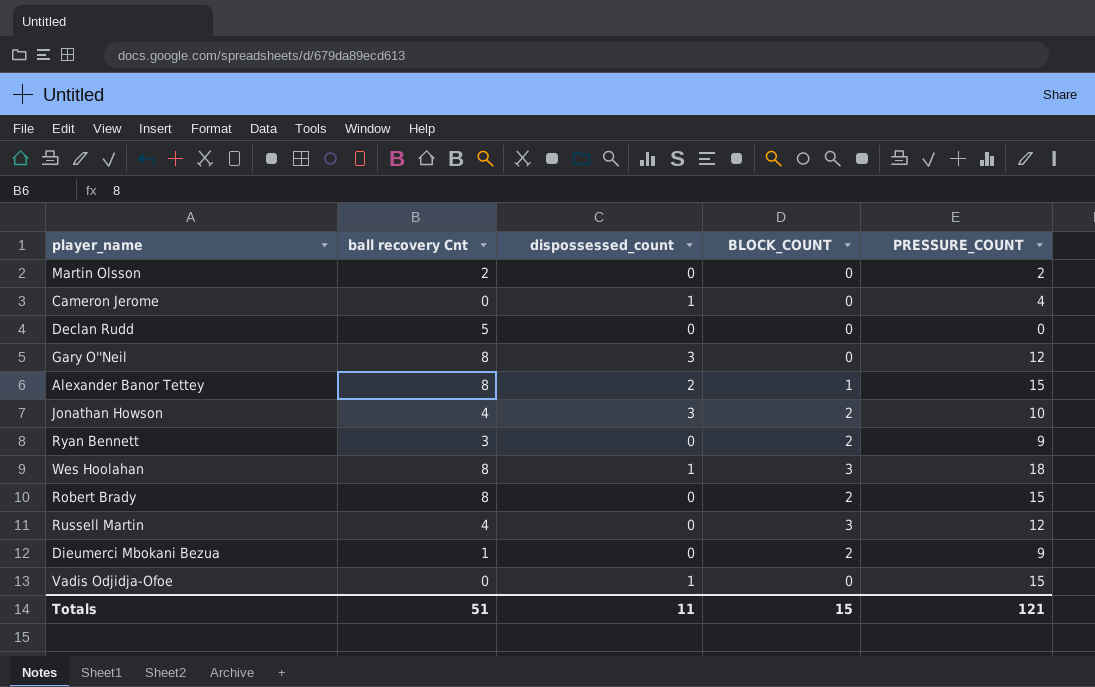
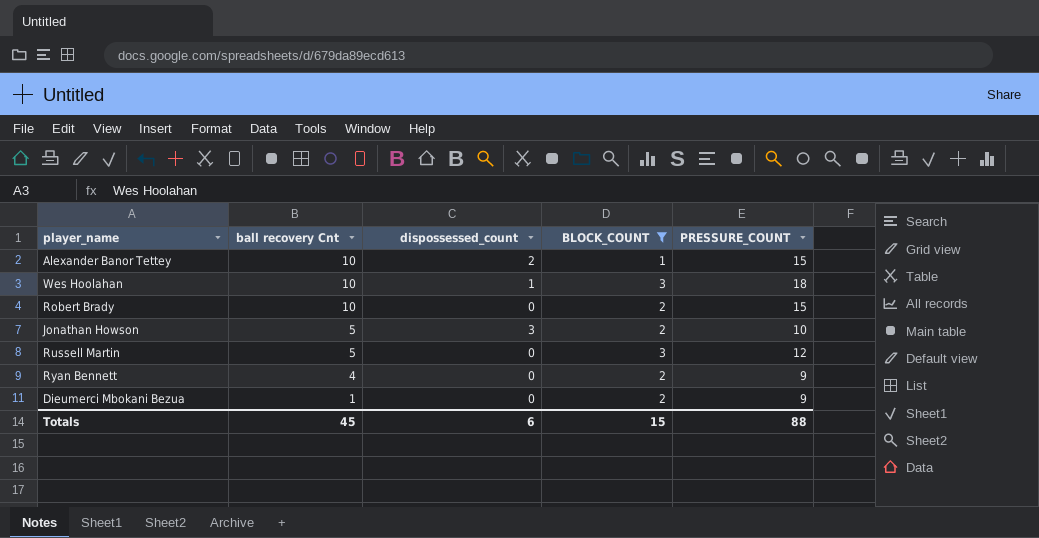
filter: none -> BLOCK_COUNT != 0
row order: none -> ball recovery Cnt descending
Alexander Banor Tettey | ball recovery Cnt: 8 -> 10
Wes Hoolahan | ball recovery Cnt: 8 -> 10
Robert Brady | ball recovery Cnt: 8 -> 10
Jonathan Howson | ball recovery Cnt: 4 -> 5
Russell Martin | ball recovery Cnt: 4 -> 5
Ryan Bennett | ball recovery Cnt: 3 -> 4
Totals | ball recovery Cnt: 51 -> 45
Totals | dispossessed_count: 11 -> 6
Totals | PRESSURE_COUNT: 121 -> 88

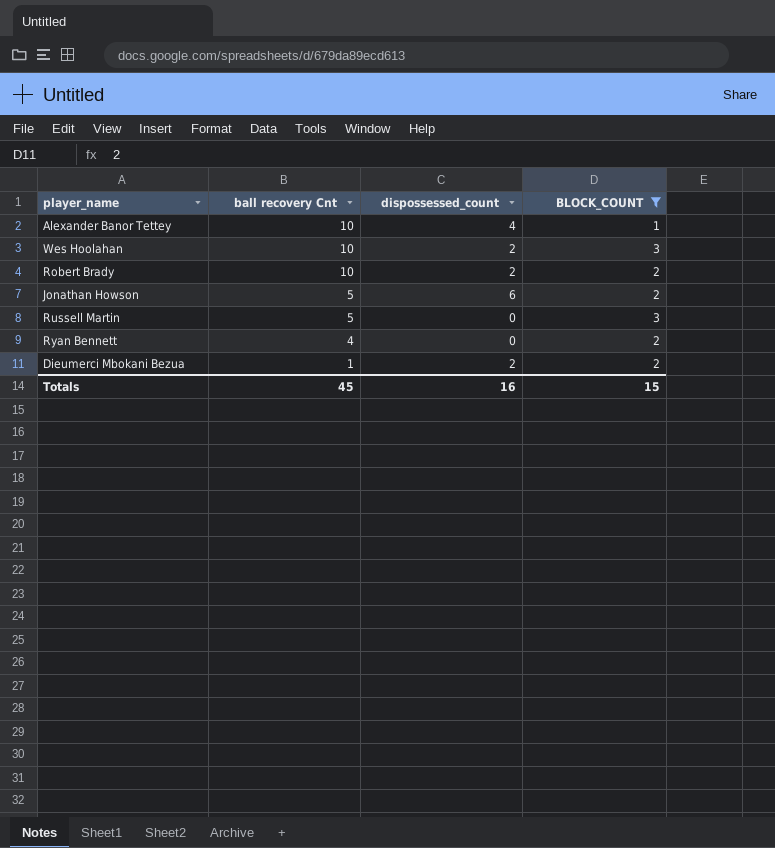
column PRESSURE_COUNT | position: 5 -> none
Alexander Banor Tettey | dispossessed_count: 2 -> 4
Wes Hoolahan | dispossessed_count: 1 -> 2
Robert Brady | dispossessed_count: 0 -> 2
Jonathan Howson | dispossessed_count: 3 -> 6
Dieumerci Mbokani Bezua | dispossessed_count: 0 -> 2
Totals | dispossessed_count: 6 -> 16

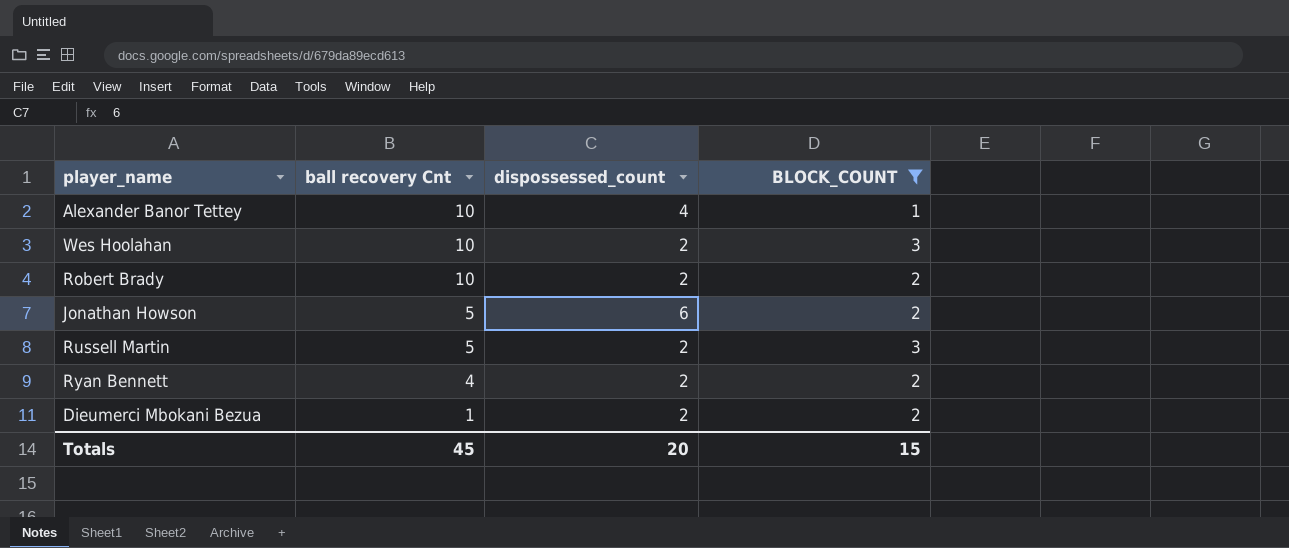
Russell Martin | dispossessed_count: 0 -> 2
Ryan Bennett | dispossessed_count: 0 -> 2
Totals | dispossessed_count: 16 -> 20

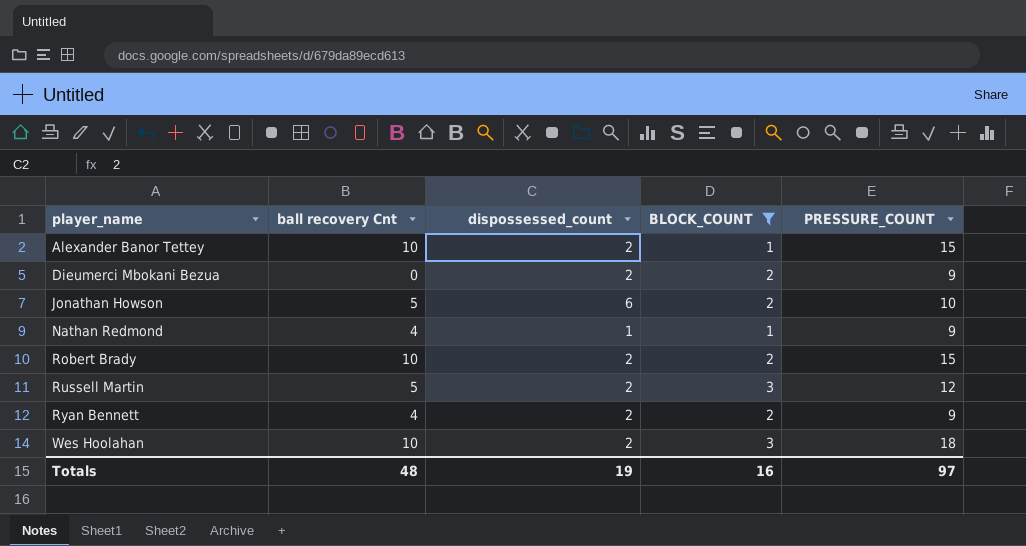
row order: ball recovery Cnt descending -> player_name ascending
column PRESSURE_COUNT | position: none -> 5
Alexander Banor Tettey | dispossessed_count: 4 -> 2
Dieumerci Mbokani Bezua | ball recovery Cnt: 1 -> 0
row Nathan Redmond: none -> 4 | 1 | 1 | 9
Totals | ball recovery Cnt: 45 -> 48
Totals | dispossessed_count: 20 -> 19
Totals | BLOCK_COUNT: 15 -> 16

